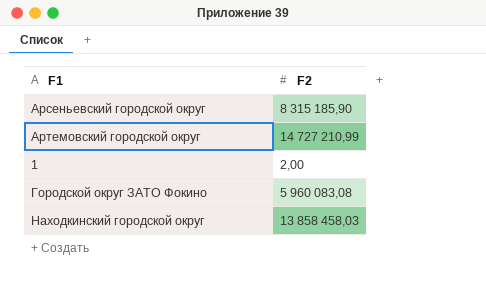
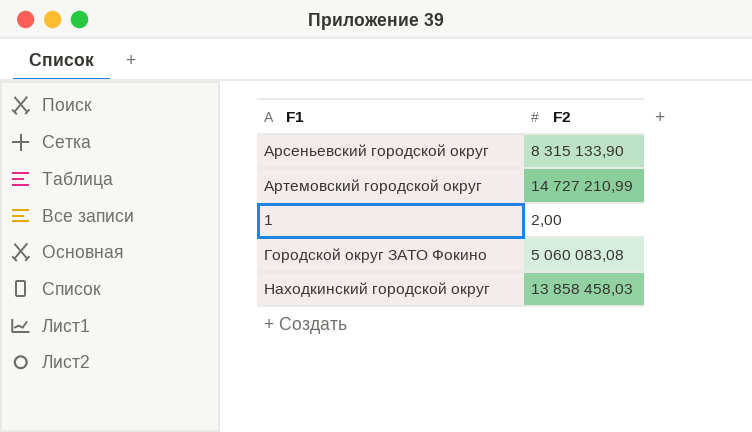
Арсеньевский городской округ | F2: 8 315 185,90 -> 8 315 133,90
Городской округ ЗАТО Фокино | F2: 5 960 083,08 -> 5 060 083,08

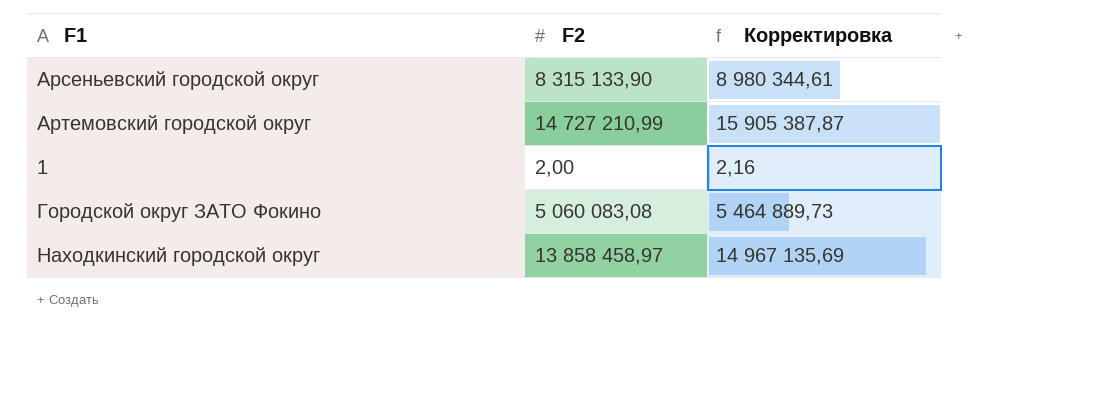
column Корректировка | formula: none -> [F2] * 1,08
Находкинский городской округ | F2: 13 858 458,03 -> 13 858 458,97

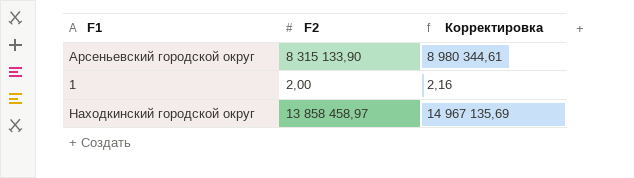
row Артемовский городской округ: 14 727 210,99 | 15 905 387,87 -> none
row Городской округ ЗАТО Фокино: 5 060 083,08 | 5 464 889,73 -> none

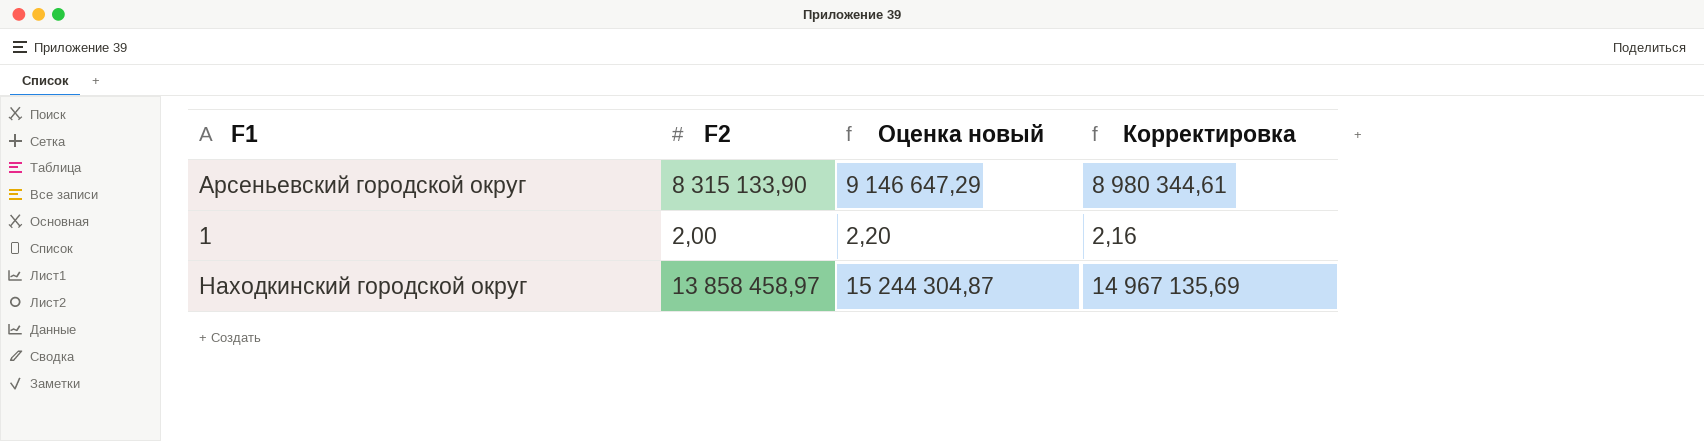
column Оценка новый | formula: none -> [F2] * 1,1

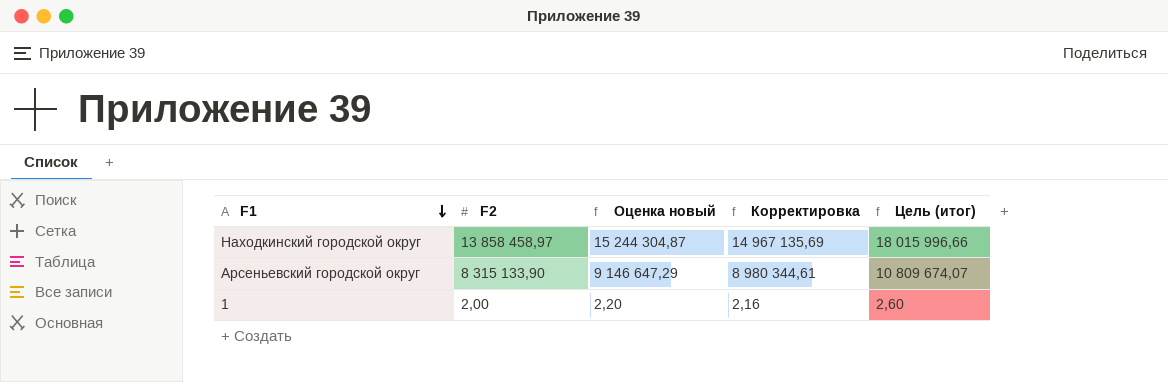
row order: none -> F1 descending
column Цель (итог) | formula: none -> [F2] * 1,3

